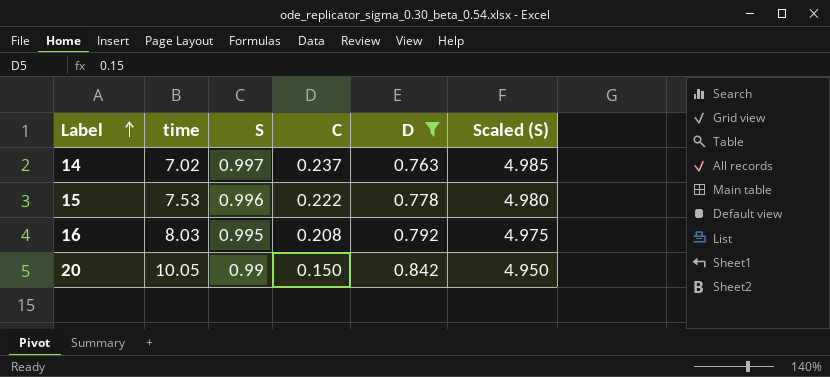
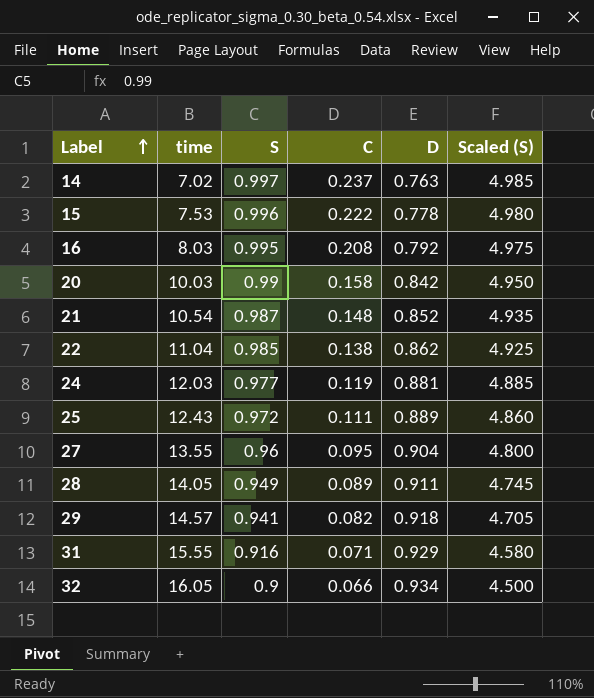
filter: D <= 0.842 -> none
20 | time: 10.05 -> 10.03
20 | C: 0.150 -> 0.158

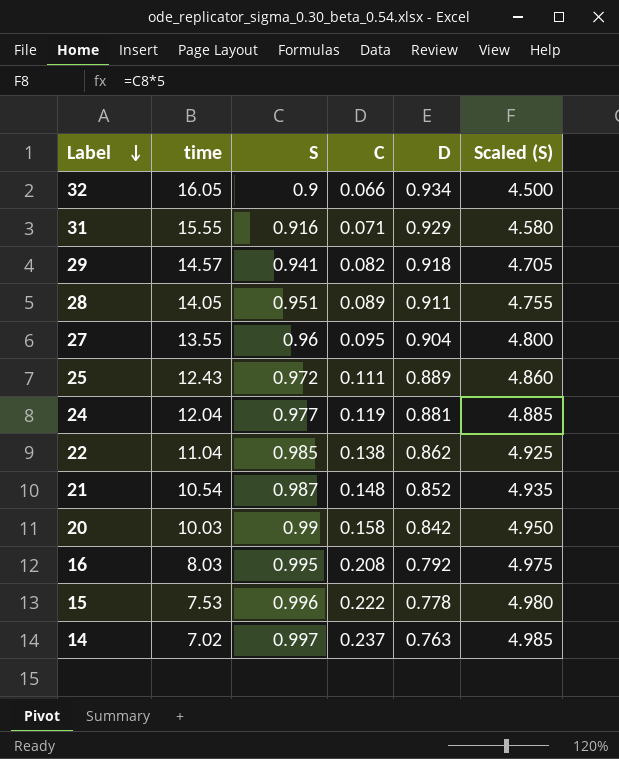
row order: Label ascending -> Label descending
28 | S: 0.949 -> 0.951
28 | Scaled (S): 4.745 -> 4.755
24 | time: 12.03 -> 12.04

